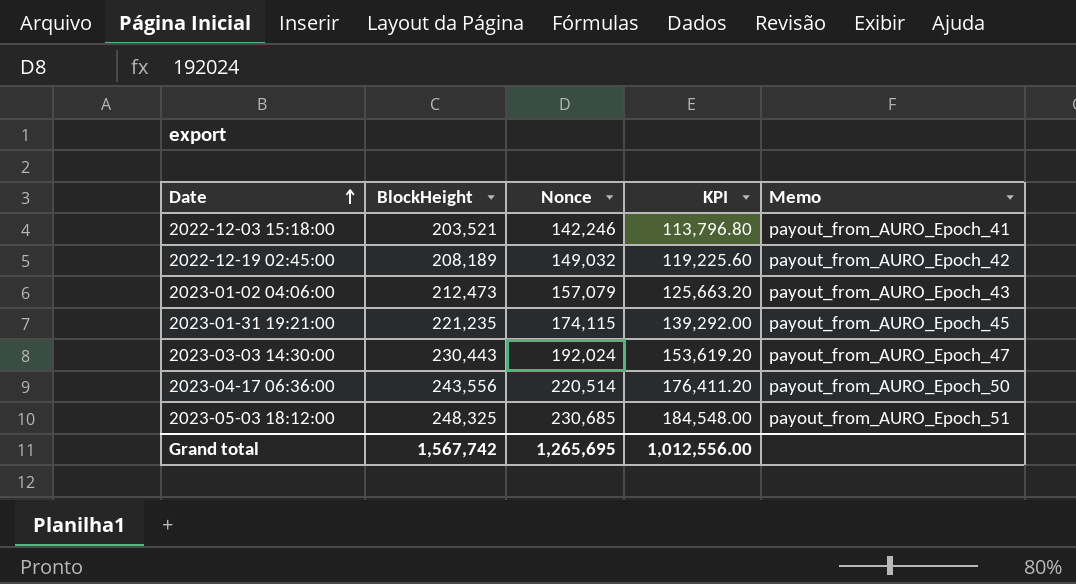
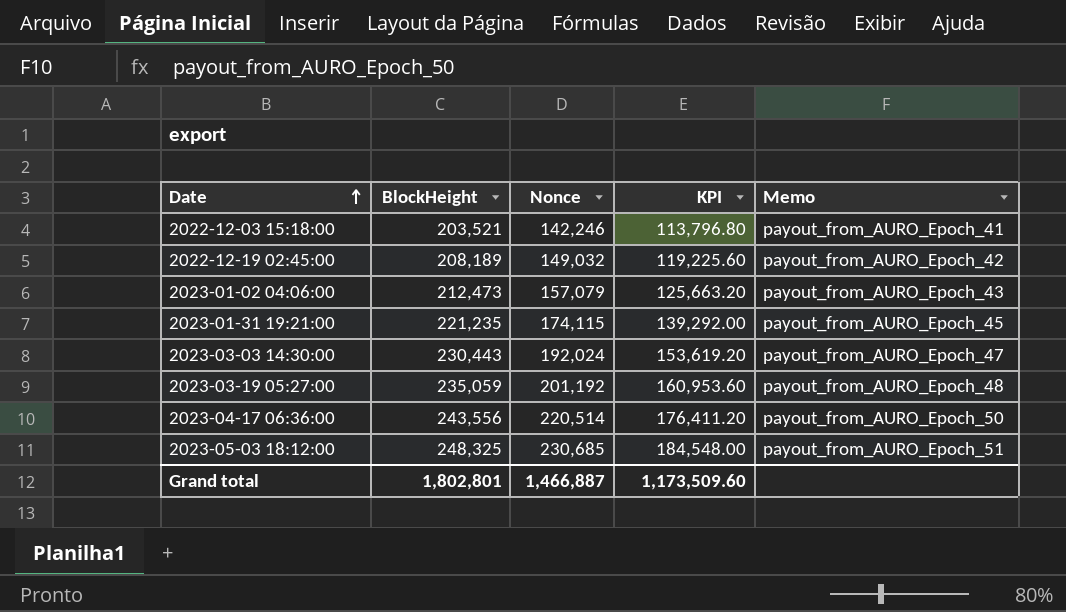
row 2023-03-19 05:27:00: none -> 235,059 | 201,192 | 160,953.60 | payout_from_AURO_Epoch_48
Grand total | BlockHeight: 1,567,742 -> 1,802,801
Grand total | Nonce: 1,265,695 -> 1,466,887
Grand total | KPI: 1,012,556.00 -> 1,173,509.60

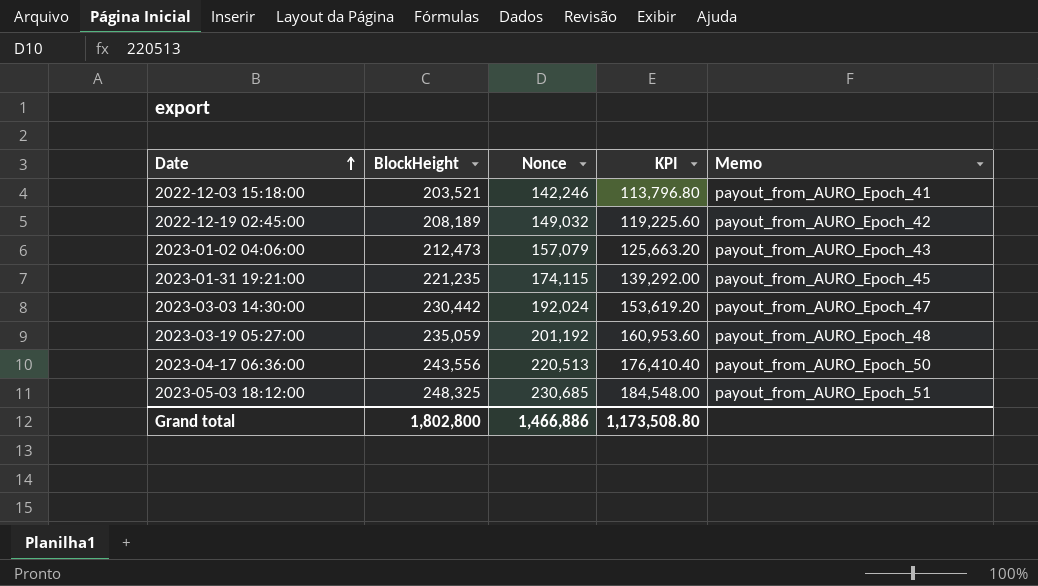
2023-03-03 14:30:00 | BlockHeight: 230,443 -> 230,442
2023-04-17 06:36:00 | Nonce: 220,514 -> 220,513
2023-04-17 06:36:00 | KPI: 176,411.20 -> 176,410.40
Grand total | BlockHeight: 1,802,801 -> 1,802,800
Grand total | Nonce: 1,466,887 -> 1,466,886
Grand total | KPI: 1,173,509.60 -> 1,173,508.80

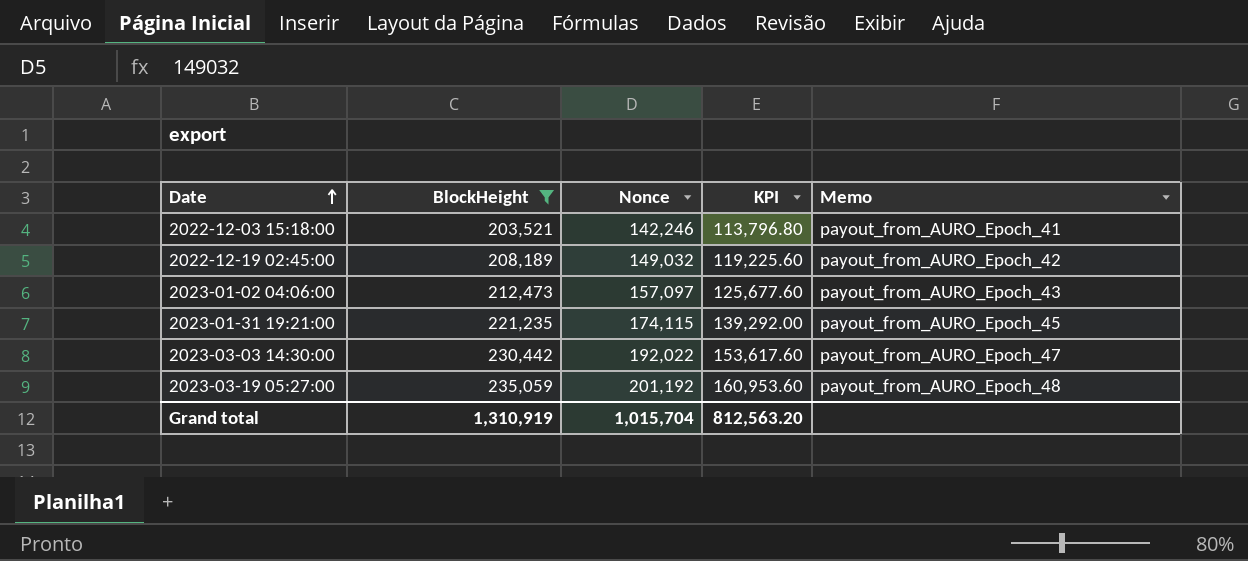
filter: none -> BlockHeight <= 235,059
2023-01-02 04:06:00 | Nonce: 157,079 -> 157,097
2023-01-02 04:06:00 | KPI: 125,663.20 -> 125,677.60
2023-03-03 14:30:00 | Nonce: 192,024 -> 192,022
2023-03-03 14:30:00 | KPI: 153,619.20 -> 153,617.60
Grand total | BlockHeight: 1,802,800 -> 1,310,919
Grand total | Nonce: 1,466,886 -> 1,015,704
Grand total | KPI: 1,173,508.80 -> 812,563.20

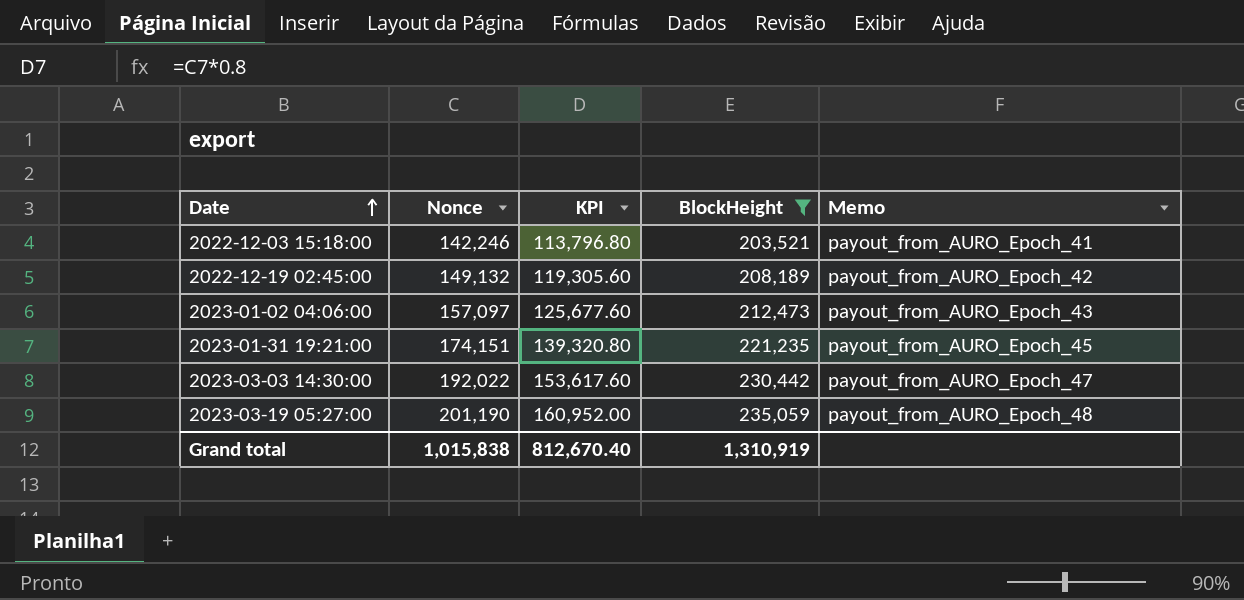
column BlockHeight | position: 2 -> 4
2022-12-19 02:45:00 | Nonce: 149,032 -> 149,132
2022-12-19 02:45:00 | KPI: 119,225.60 -> 119,305.60
2023-01-31 19:21:00 | Nonce: 174,115 -> 174,151
2023-01-31 19:21:00 | KPI: 139,292.00 -> 139,320.80
2023-03-19 05:27:00 | Nonce: 201,192 -> 201,190
2023-03-19 05:27:00 | KPI: 160,953.60 -> 160,952.00
Grand total | Nonce: 1,015,704 -> 1,015,838
Grand total | KPI: 812,563.20 -> 812,670.40

